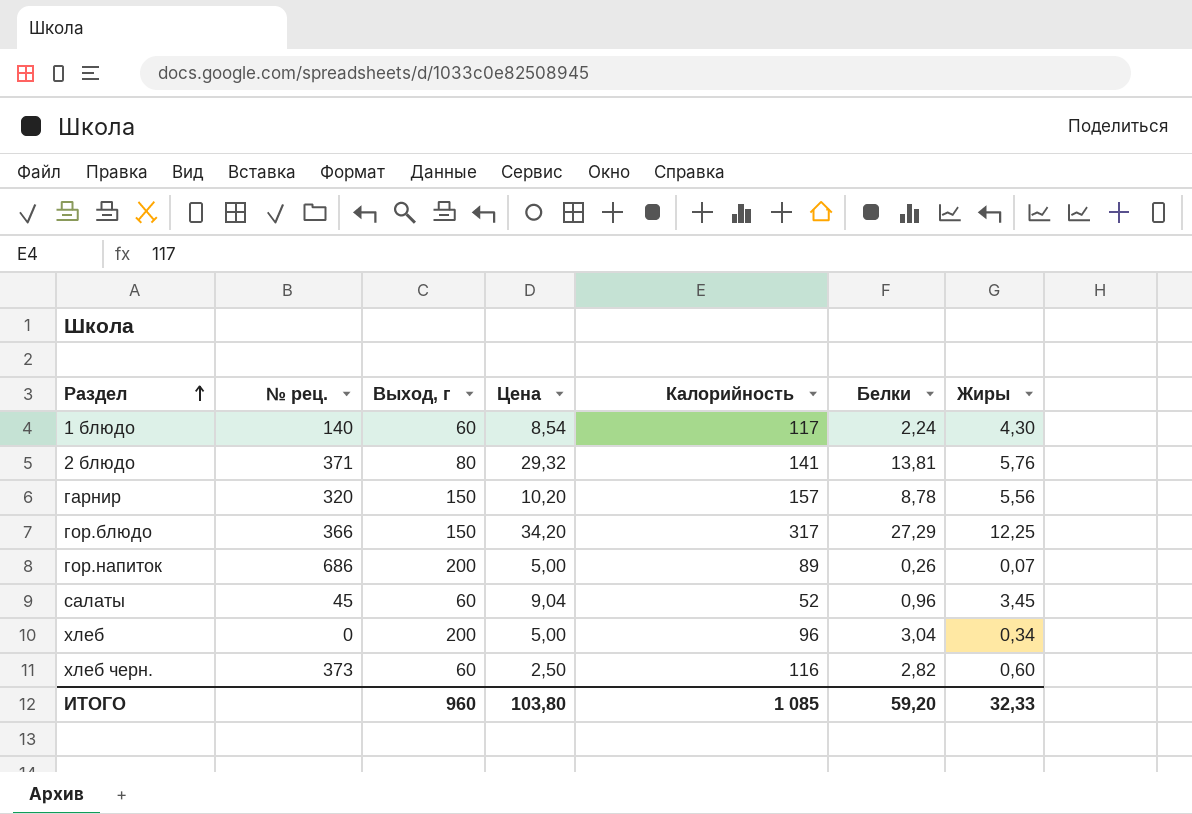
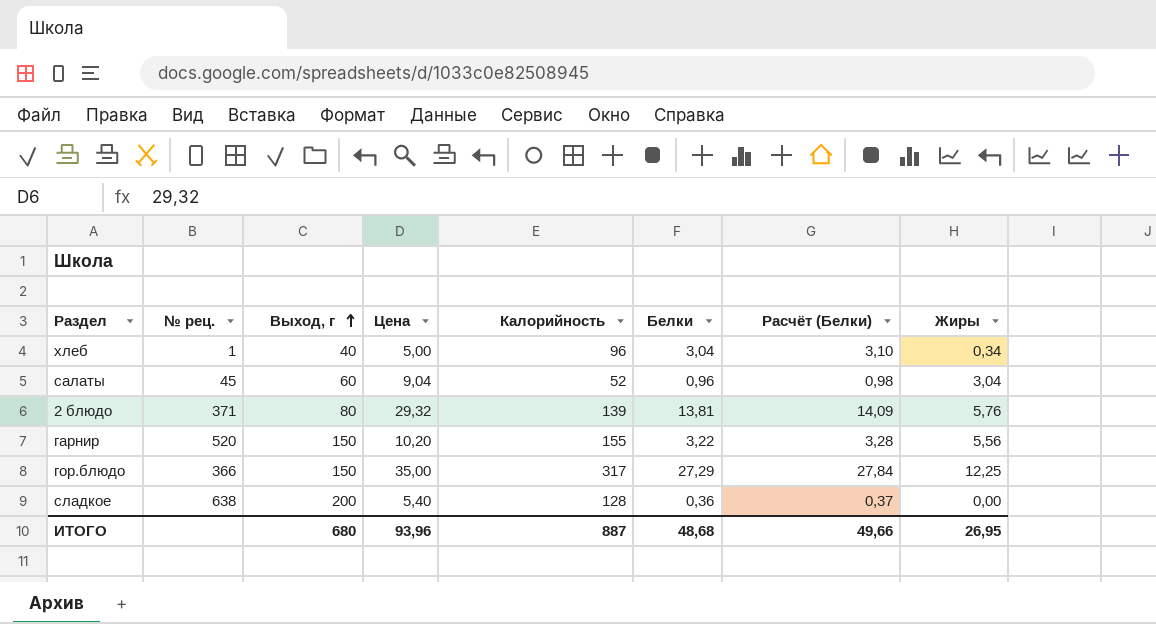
row order: Раздел ascending -> Выход, г ascending
column Расчёт (Белки) | formula: none -> [Белки] * 1,02
row 1 блюдо: 140 | 60 | 8,54 | 117 | 2,24 | 4,30 -> none
row гор.напиток: 686 | 200 | 5,00 | 89 | 0,26 | 0,07 -> none
row хлеб черн.: 373 | 60 | 2,50 | 116 | 2,82 | 0,60 -> none
хлеб | № рец.: 0 -> 1
хлеб | Выход, г: 200 -> 40
салаты | Жиры: 3,45 -> 3,04
2 блюдо | Калорийность: 141 -> 139
гарнир | № рец.: 320 -> 520
гарнир | Калорийность: 157 -> 155
гарнир | Белки: 8,78 -> 3,22
гор.блюдо | Цена: 34,20 -> 35,00
row сладкое: none -> 638 | 200 | 5,40 | 128 | 0,36 | 0,37 | 0,00
ИТОГО | Выход, г: 960 -> 680
ИТОГО | Цена: 103,80 -> 93,96
ИТОГО | Калорийность: 1 085 -> 887
ИТОГО | Белки: 59,20 -> 48,68
ИТОГО | Жиры: 32,33 -> 26,95

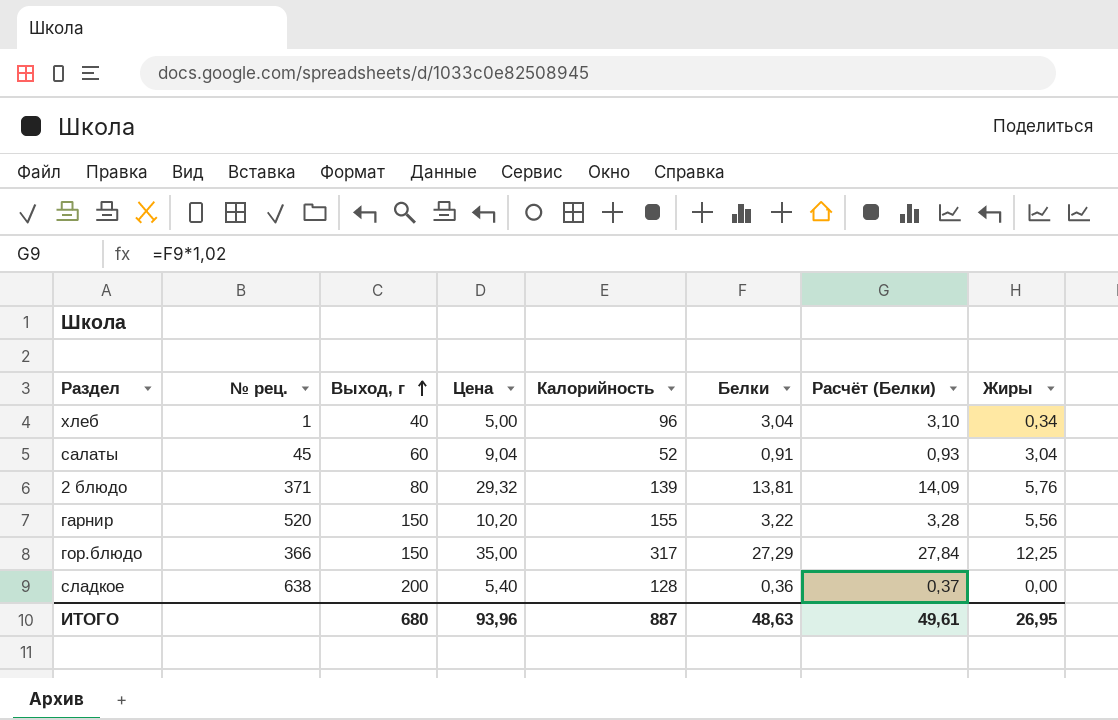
салаты | Белки: 0,96 -> 0,91
салаты | Расчёт (Белки): 0,98 -> 0,93
ИТОГО | Белки: 48,68 -> 48,63
ИТОГО | Расчёт (Белки): 49,66 -> 49,61

